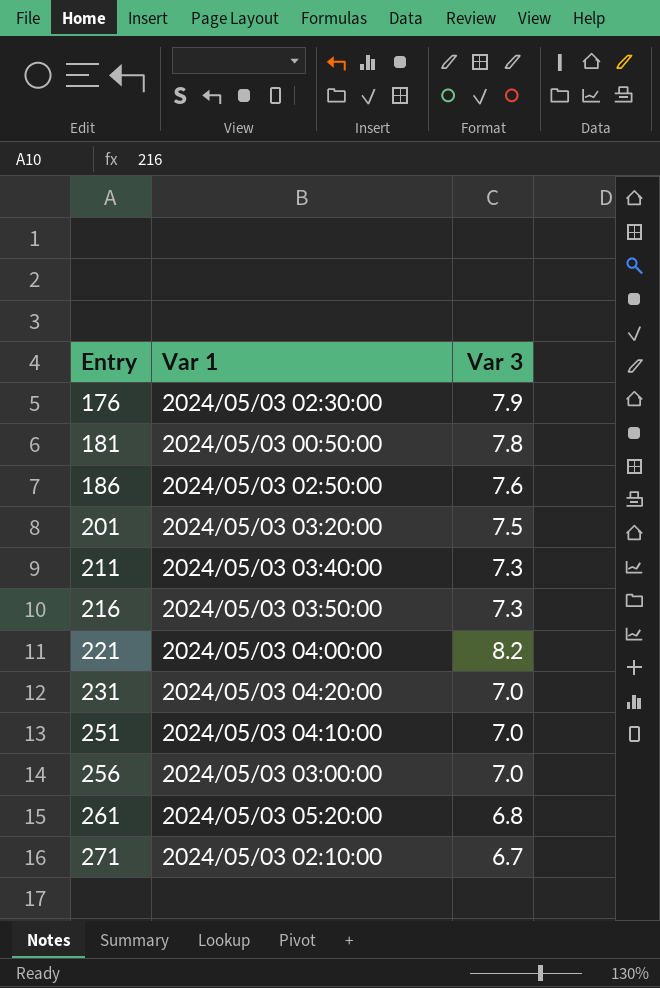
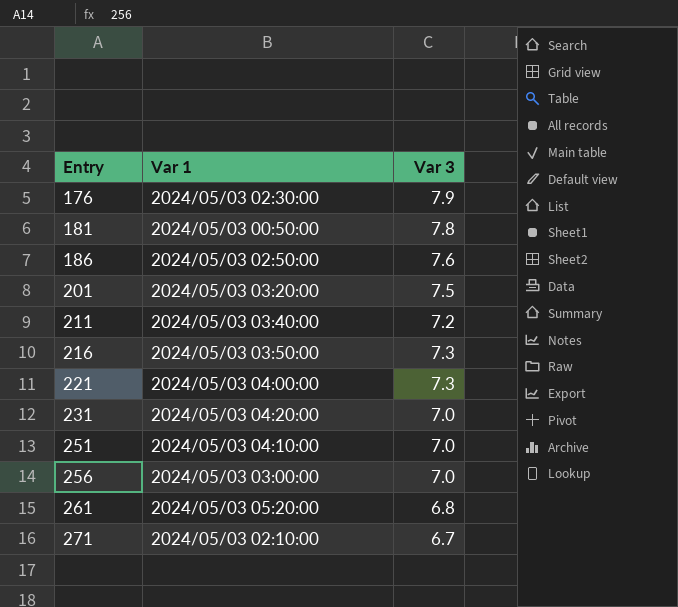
211 | Var 3: 7.3 -> 7.2
221 | Var 3: 8.2 -> 7.3

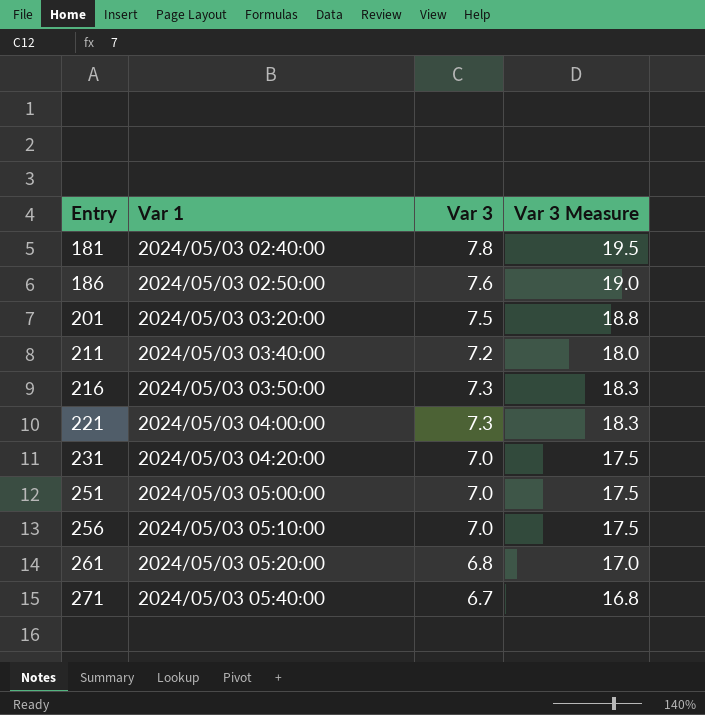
column Var 3 Measure | formula: none -> [Var 3] * 2.5
row 176: 2024/05/03 02:30:00 | 7.9 -> none
181 | Var 1: 2024/05/03 00:50:00 -> 2024/05/03 02:40:00
251 | Var 1: 2024/05/03 04:10:00 -> 2024/05/03 05:00:00
256 | Var 1: 2024/05/03 03:00:00 -> 2024/05/03 05:10:00
271 | Var 1: 2024/05/03 02:10:00 -> 2024/05/03 05:40:00

